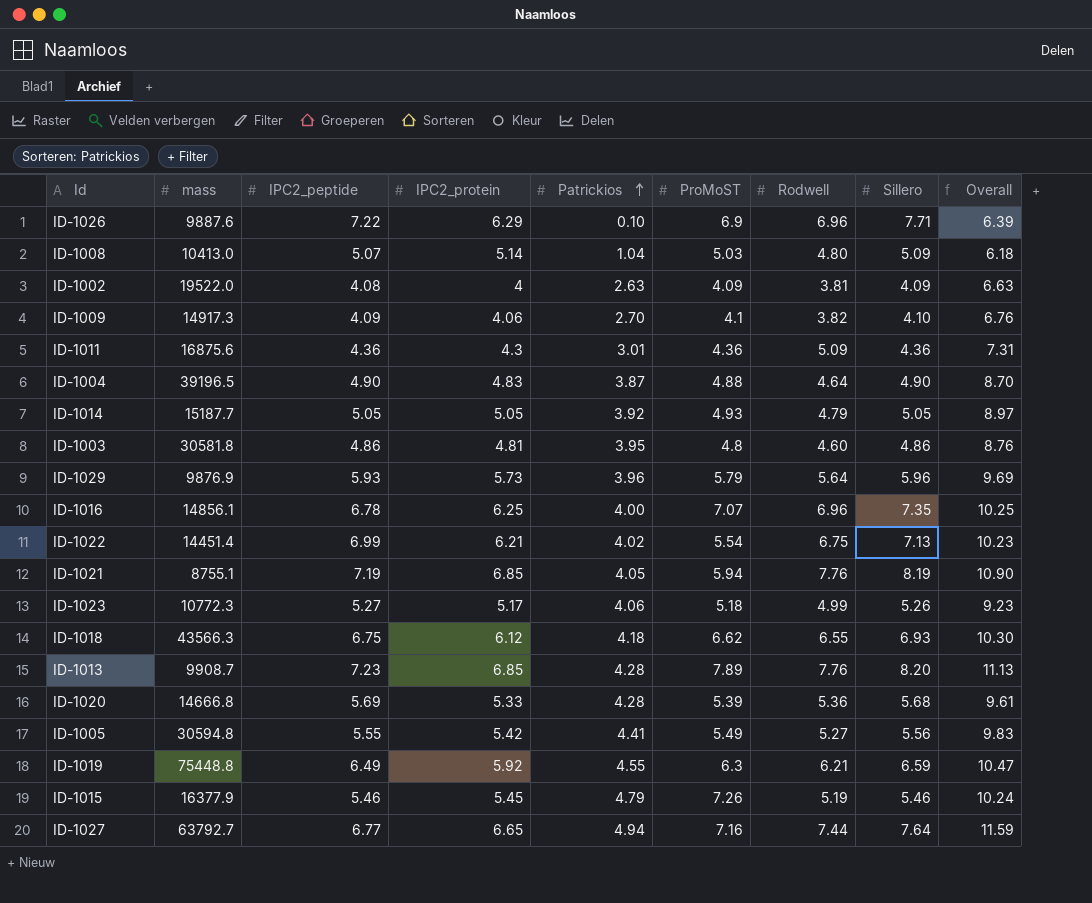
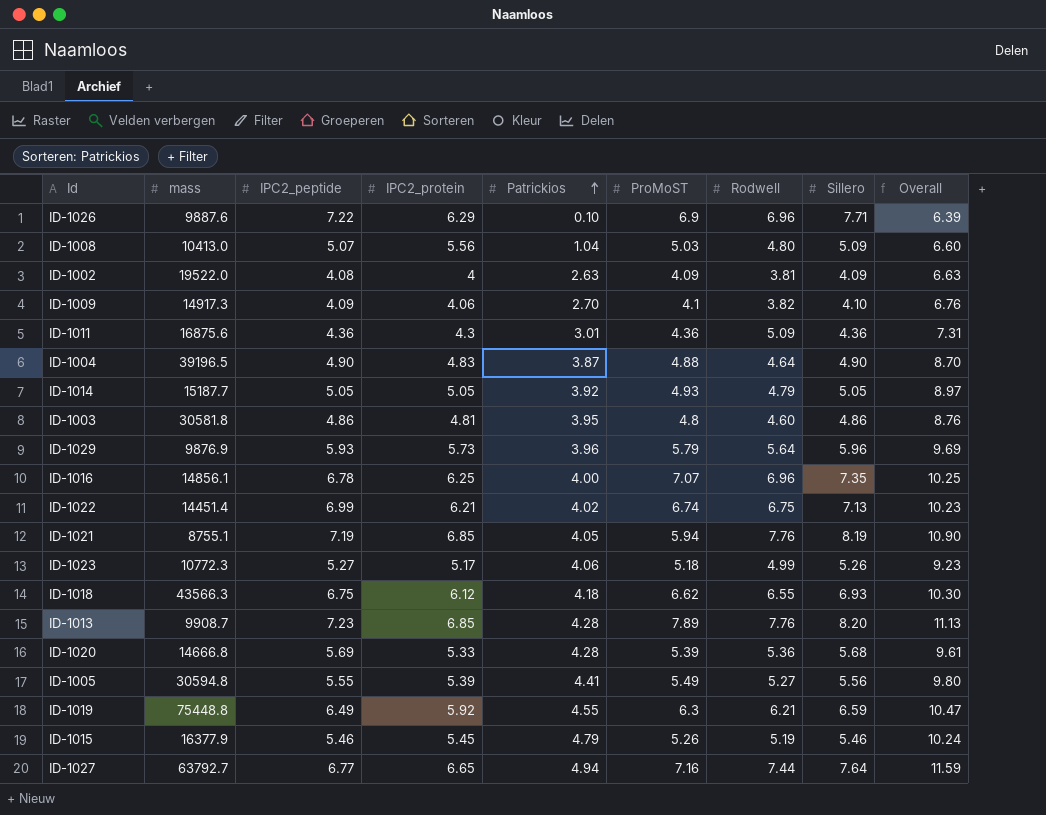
ID-1008 | IPC2_protein: 5.14 -> 5.56
ID-1008 | Overall: 6.18 -> 6.60
ID-1022 | ProMoST: 5.54 -> 6.74
ID-1005 | IPC2_protein: 5.42 -> 5.39
ID-1005 | Overall: 9.83 -> 9.80
ID-1015 | ProMoST: 7.26 -> 5.26

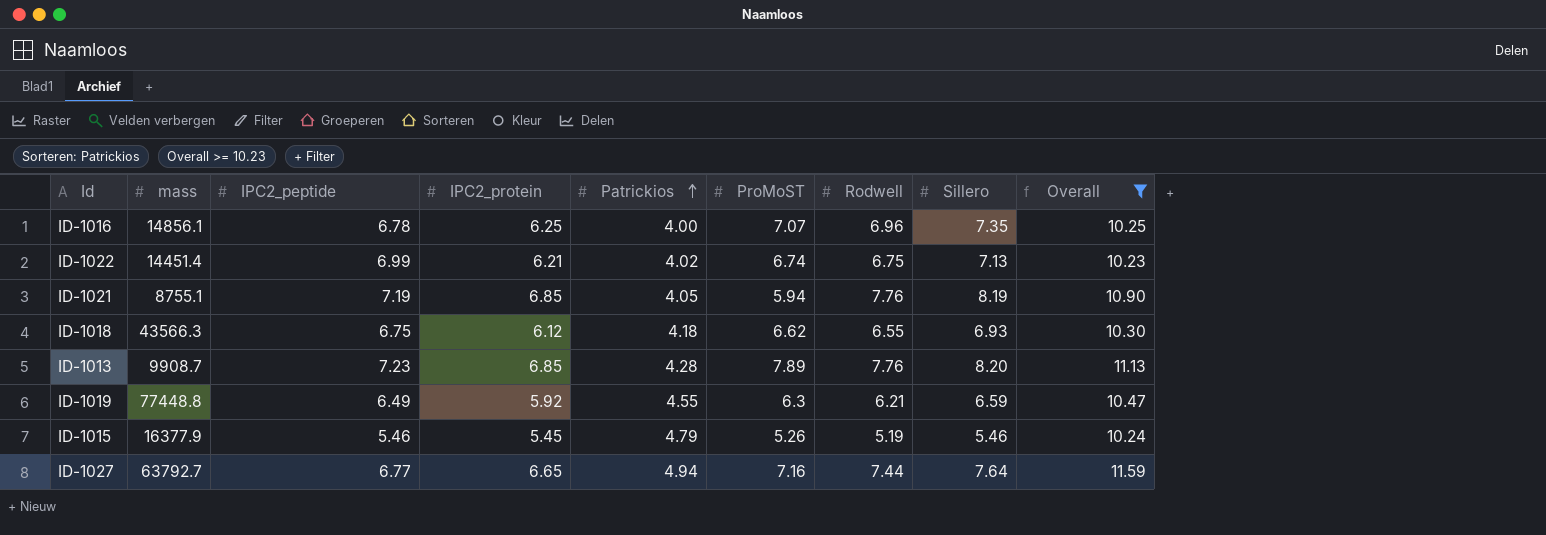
filter: none -> Overall >= 10.23
ID-1019 | mass: 75448.8 -> 77448.8

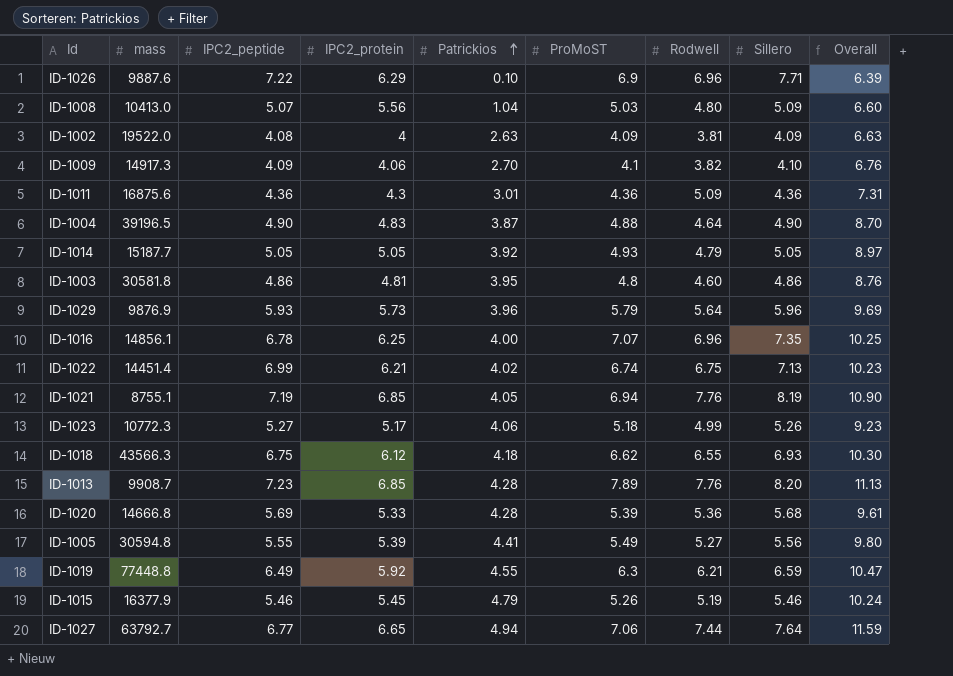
filter: Overall >= 10.23 -> none
ID-1021 | ProMoST: 5.94 -> 6.94
ID-1027 | ProMoST: 7.16 -> 7.06

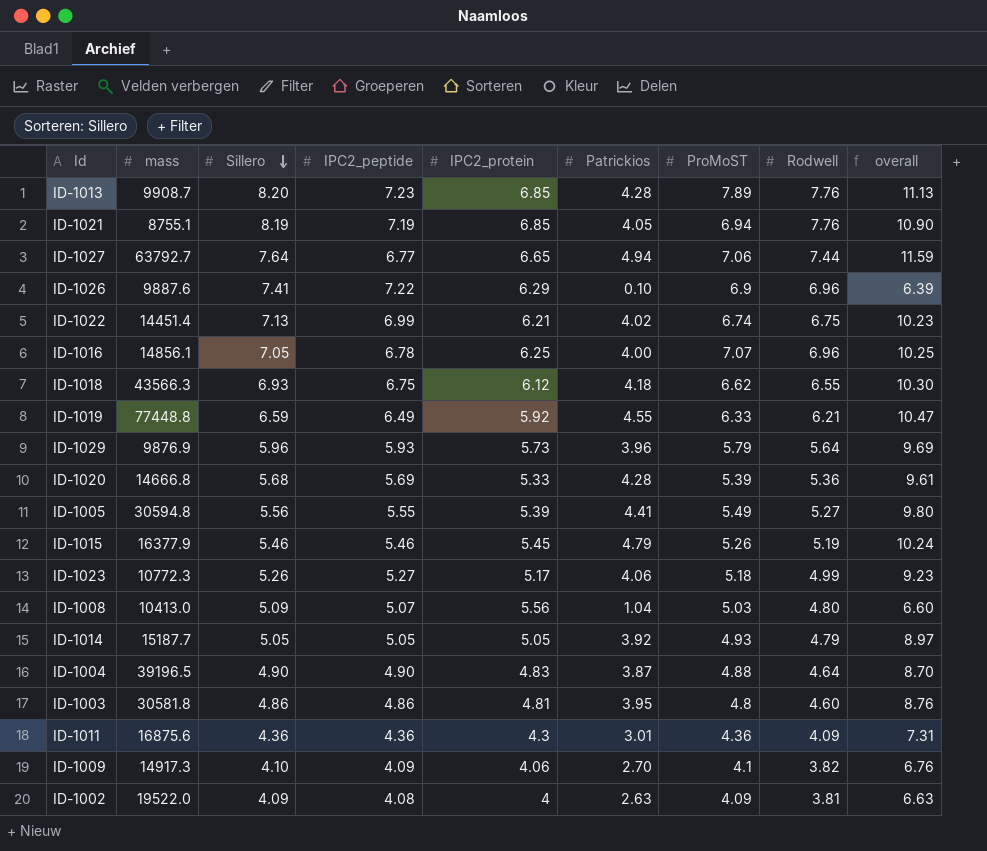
row order: Patrickios ascending -> Sillero descending
column Sillero | position: 8 -> 3
column name: Overall -> overall
ID-1026 | Sillero: 7.71 -> 7.41
ID-1016 | Sillero: 7.35 -> 7.05
ID-1019 | ProMoST: 6.3 -> 6.33
ID-1011 | Rodwell: 5.09 -> 4.09

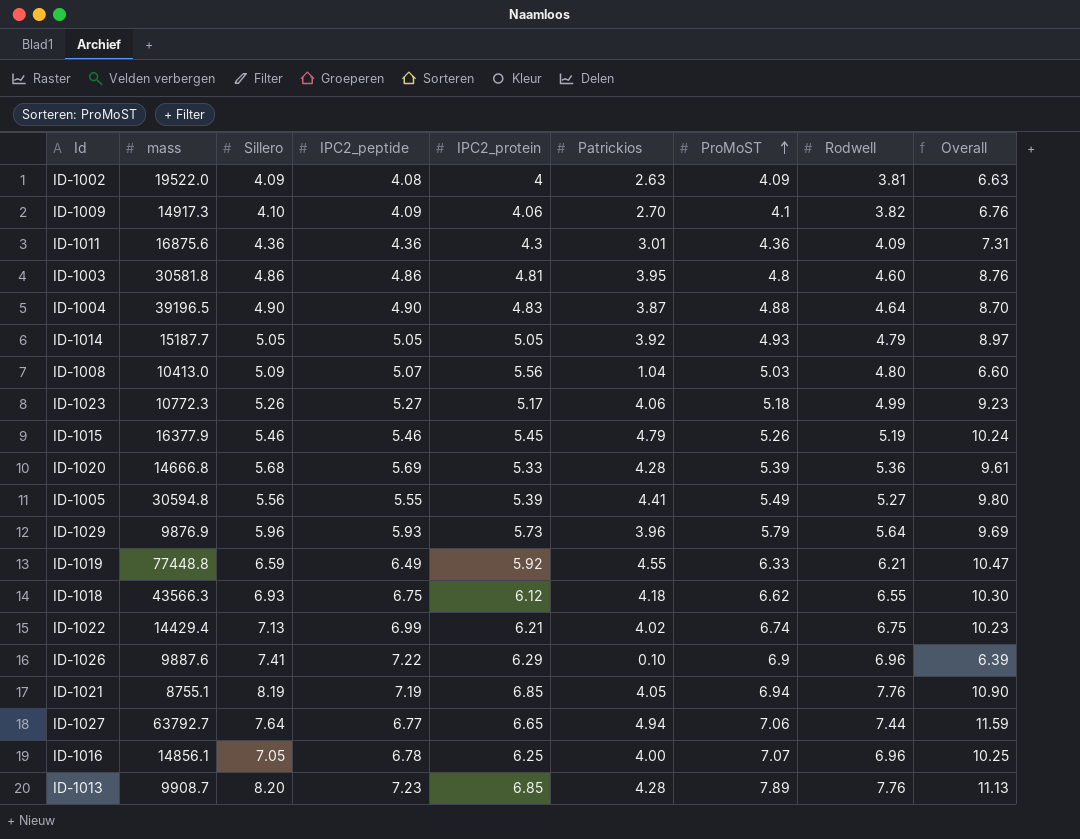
row order: Sillero descending -> ProMoST ascending
column name: overall -> Overall
ID-1022 | mass: 14451.4 -> 14429.4

